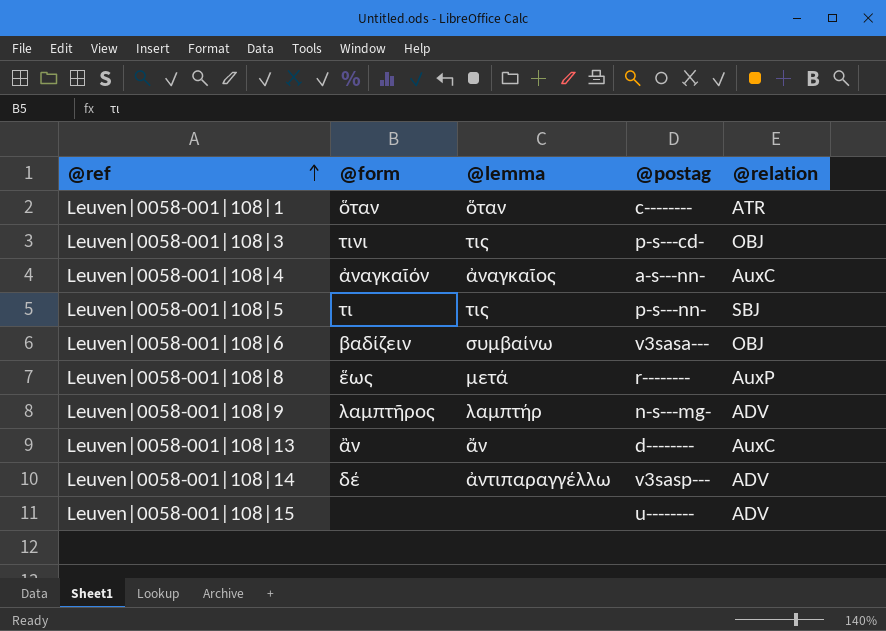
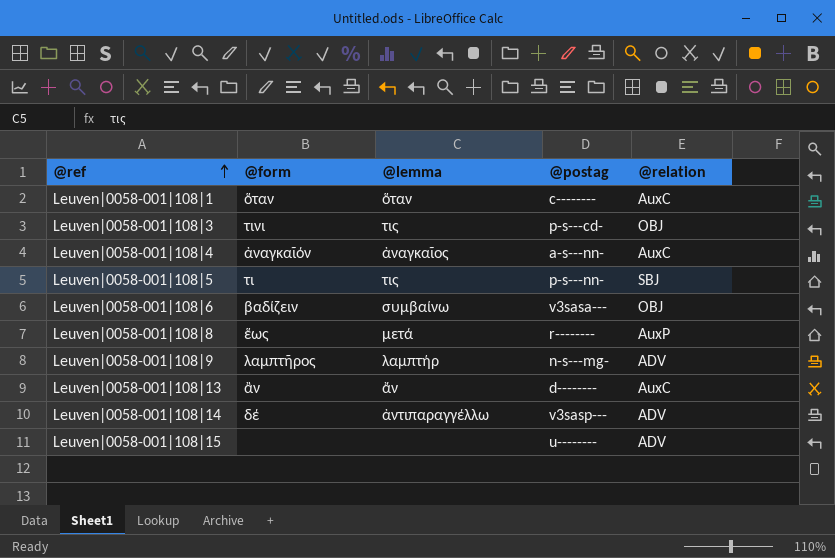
Leuven|0058-001|108|1 | @relation: ATR -> AuxC

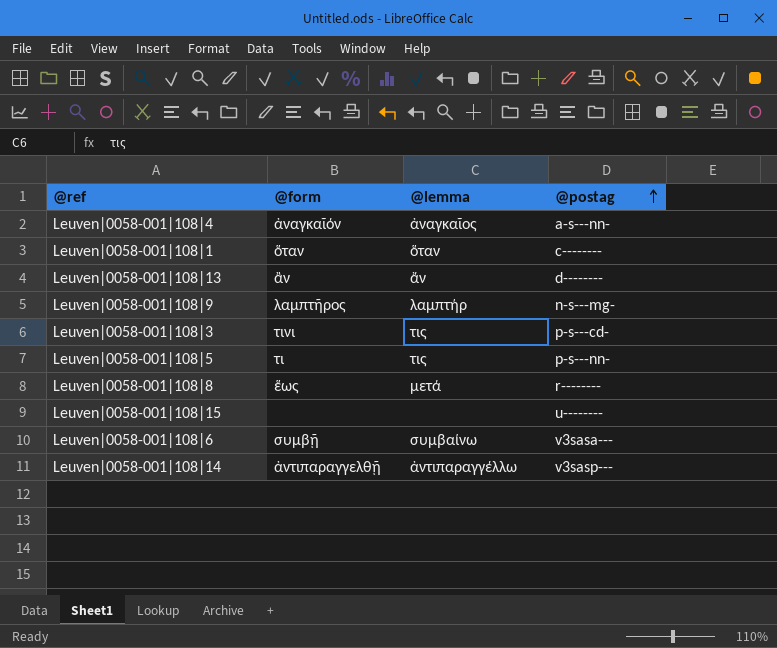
row order: @ref ascending -> @postag ascending
column @relation | position: 5 -> none
Leuven|0058-001|108|6 | @form: βαδίζειν -> συμβῇ
Leuven|0058-001|108|14 | @form: δέ -> ἀντιπαραγγελθῇ

